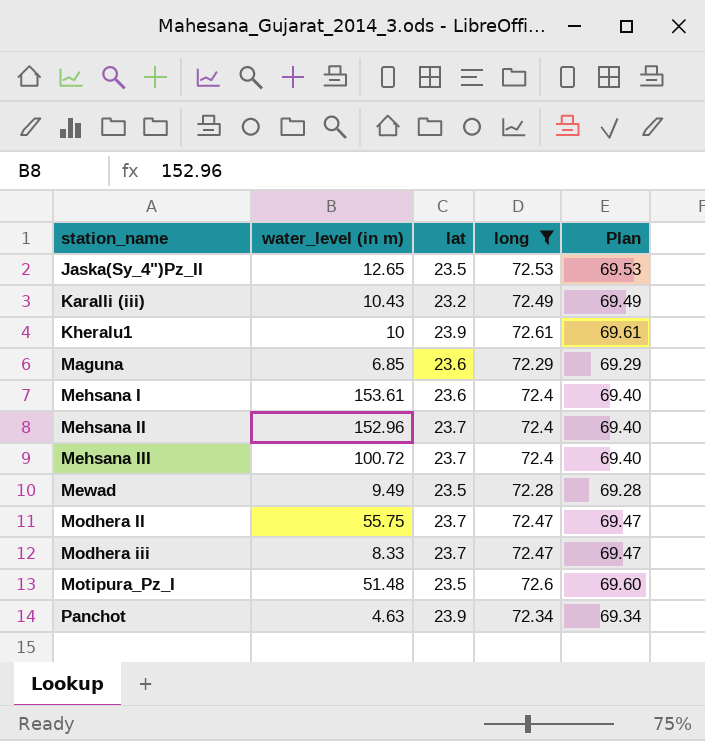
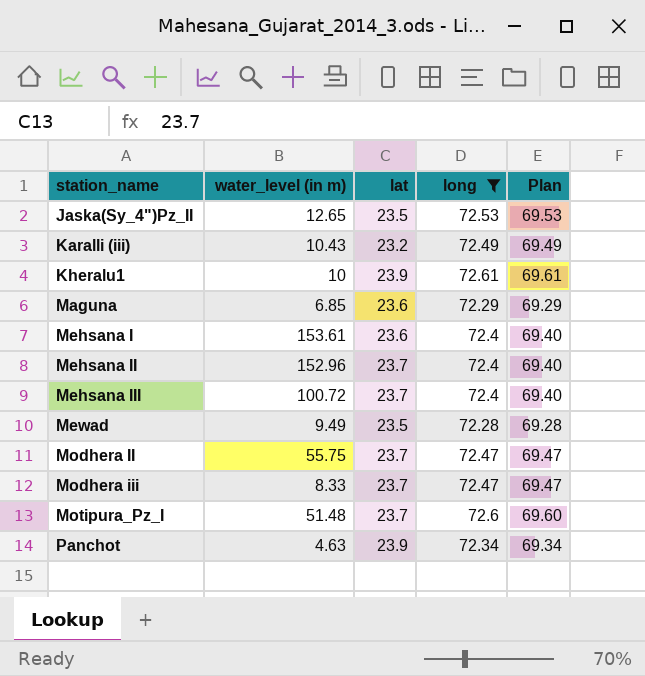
Motipura_Pz_I | lat: 23.5 -> 23.7

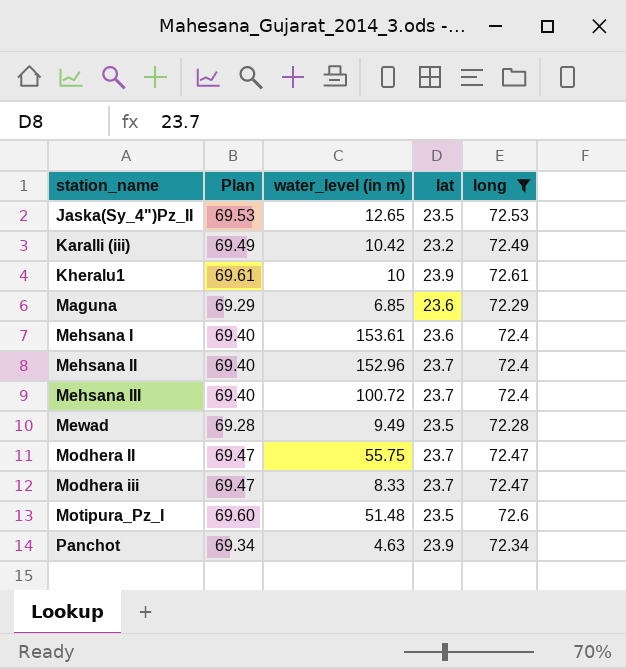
column Plan | position: 5 -> 2
Karalli (iii) | water_level (in m): 10.43 -> 10.42
Motipura_Pz_I | lat: 23.7 -> 23.5

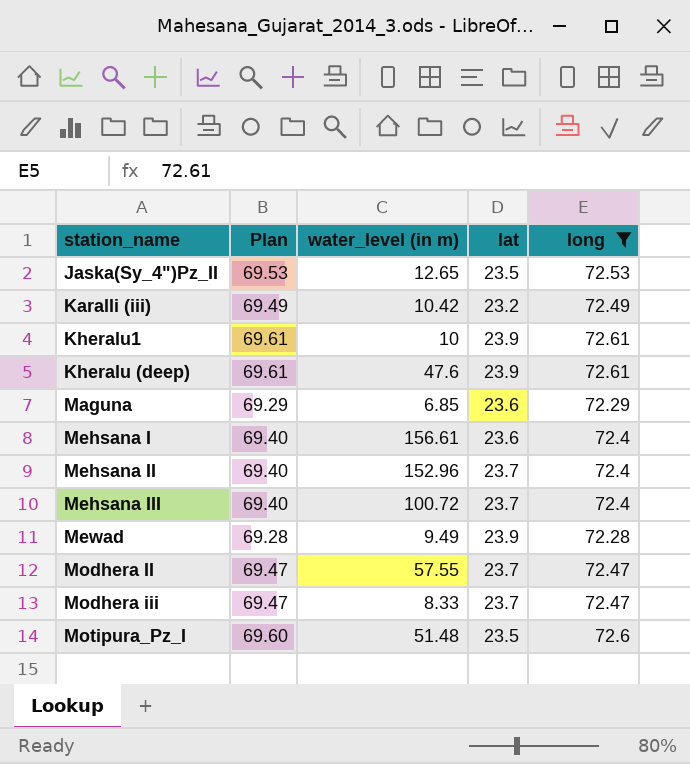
row Panchot: 69.34 | 4.63 | 23.9 | 72.34 -> none
row Kheralu (deep): none -> 69.61 | 47.6 | 23.9 | 72.61
Mehsana I | water_level (in m): 153.61 -> 156.61
Mewad | lat: 23.5 -> 23.9
Modhera II | water_level (in m): 55.75 -> 57.55

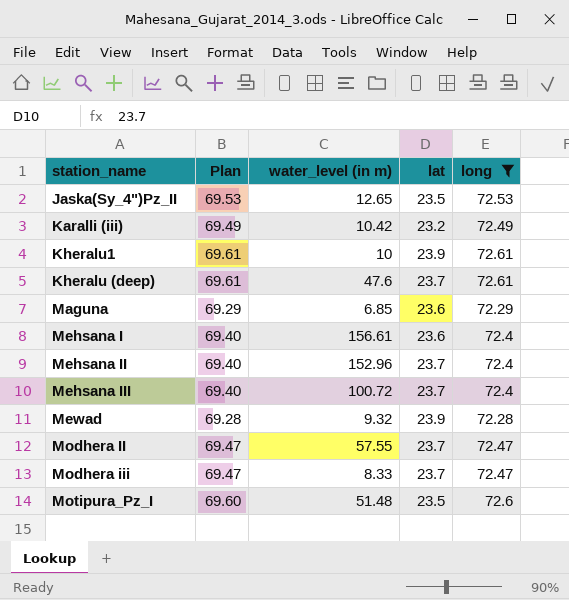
Kheralu (deep) | lat: 23.9 -> 23.7
Mewad | water_level (in m): 9.49 -> 9.32

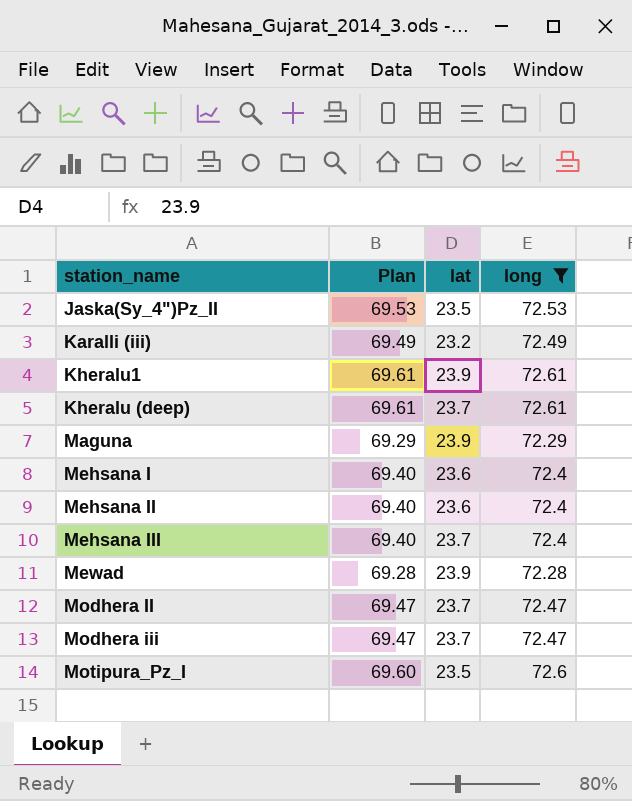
column water_level (in m) | position: 3 -> none
Maguna | lat: 23.6 -> 23.9
Mehsana II | lat: 23.7 -> 23.6

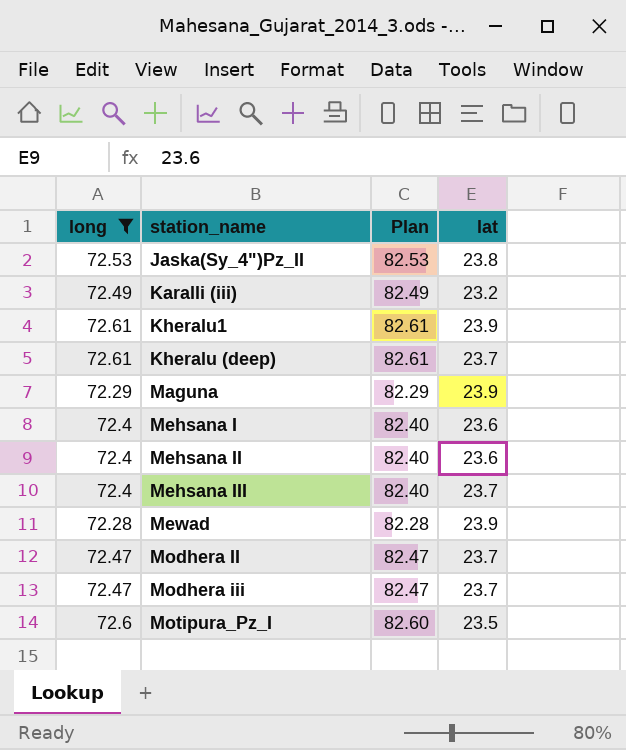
column long | position: 4 -> 1
column Plan | formula: [long] - 3 -> [long] + 10
Jaska(Sy_4")Pz_II | lat: 23.5 -> 23.8

